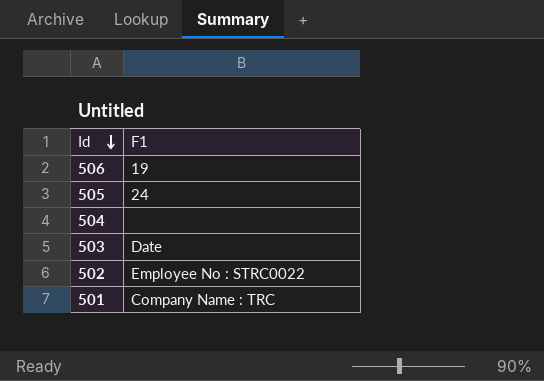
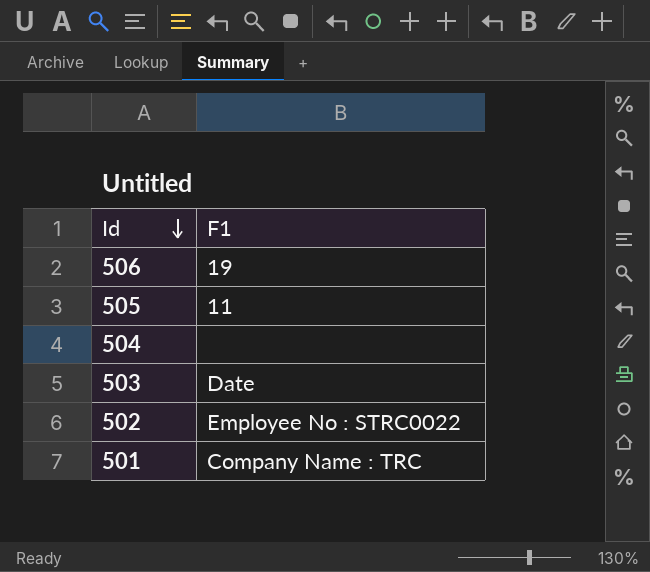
505 | F1: 24 -> 11

